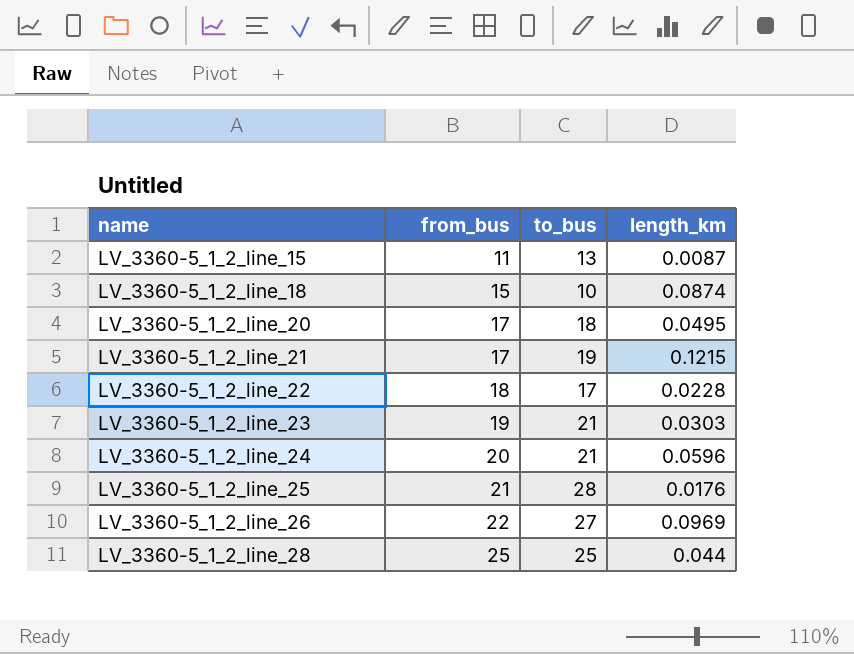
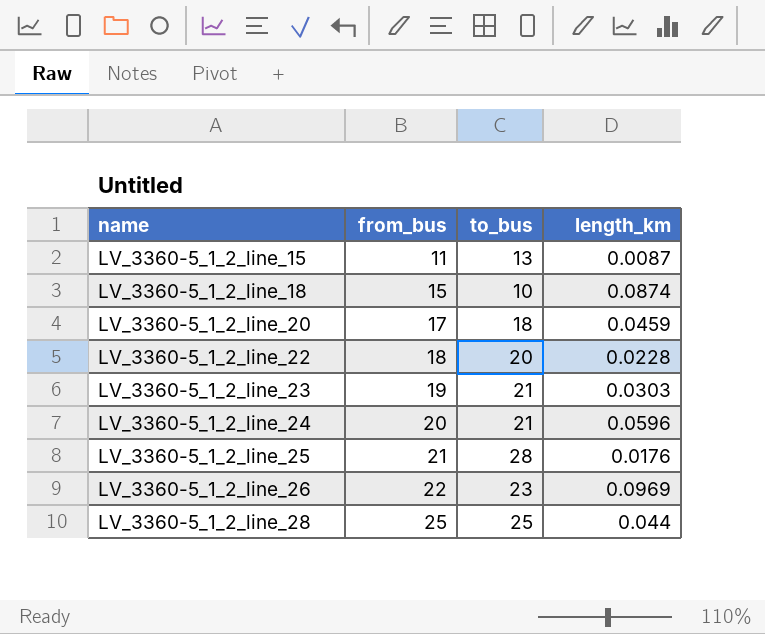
row LV_3360-5_1_2_line_21: 17 | 19 | 0.1215 -> none
LV_3360-5_1_2_line_20 | length_km: 0.0495 -> 0.0459
LV_3360-5_1_2_line_22 | to_bus: 17 -> 20
LV_3360-5_1_2_line_26 | to_bus: 27 -> 23

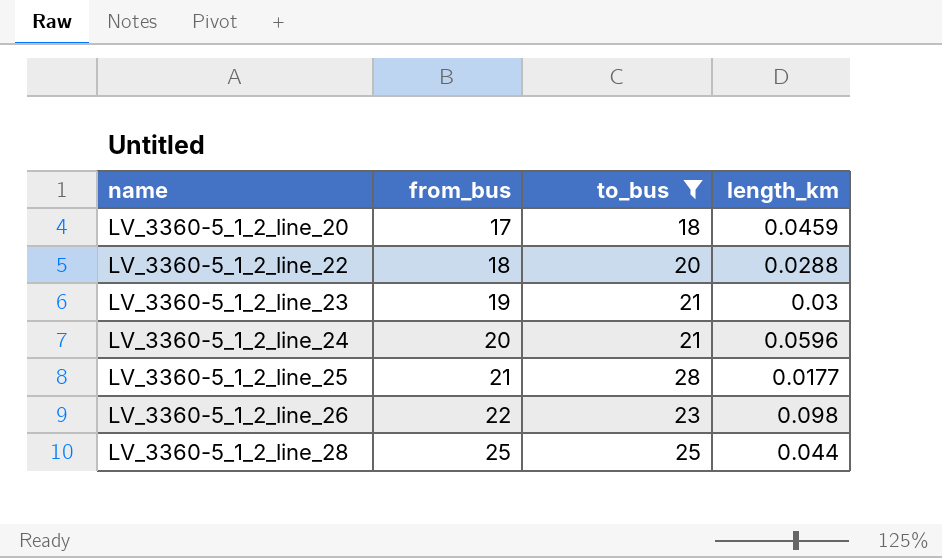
filter: none -> to_bus >= 18
LV_3360-5_1_2_line_22 | length_km: 0.0228 -> 0.0288
LV_3360-5_1_2_line_23 | length_km: 0.0303 -> 0.03
LV_3360-5_1_2_line_25 | length_km: 0.0176 -> 0.0177
LV_3360-5_1_2_line_26 | length_km: 0.0969 -> 0.098

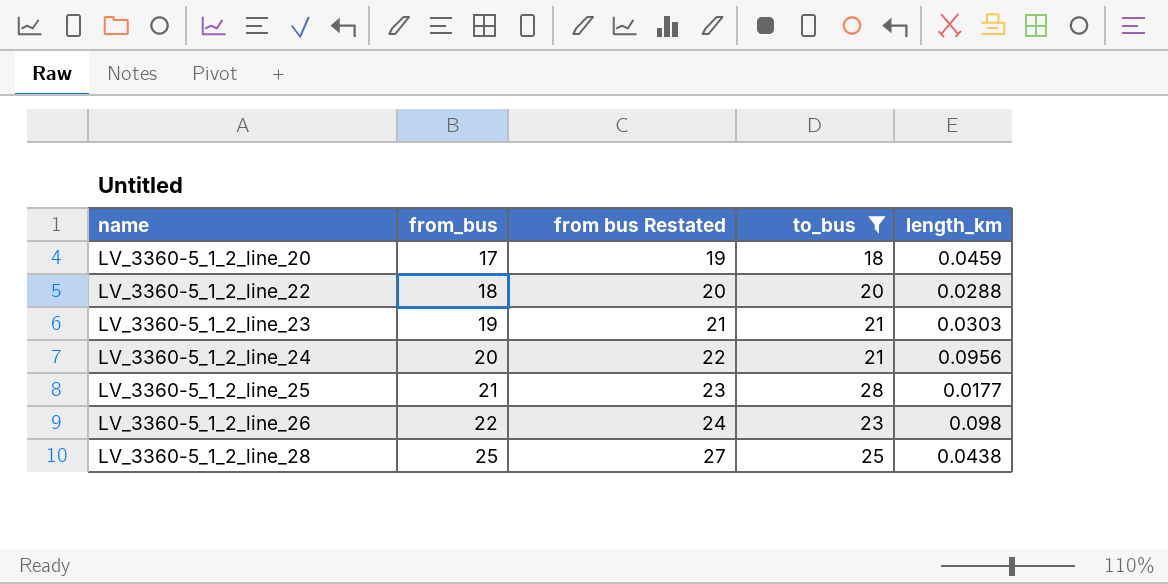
column from bus Restated | formula: none -> [from_bus] + 2
LV_3360-5_1_2_line_23 | length_km: 0.03 -> 0.0303
LV_3360-5_1_2_line_24 | length_km: 0.0596 -> 0.0956
LV_3360-5_1_2_line_28 | length_km: 0.044 -> 0.0438

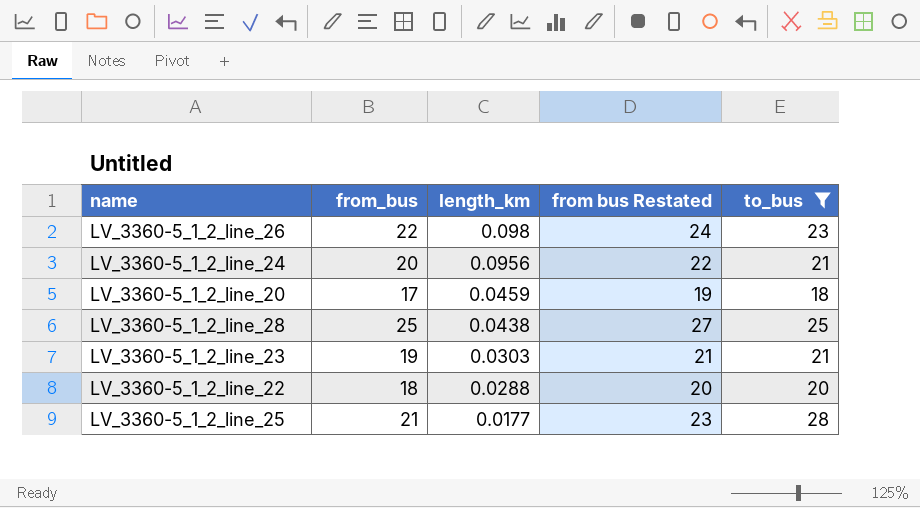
row order: name ascending -> length_km descending
column length_km | position: 5 -> 3

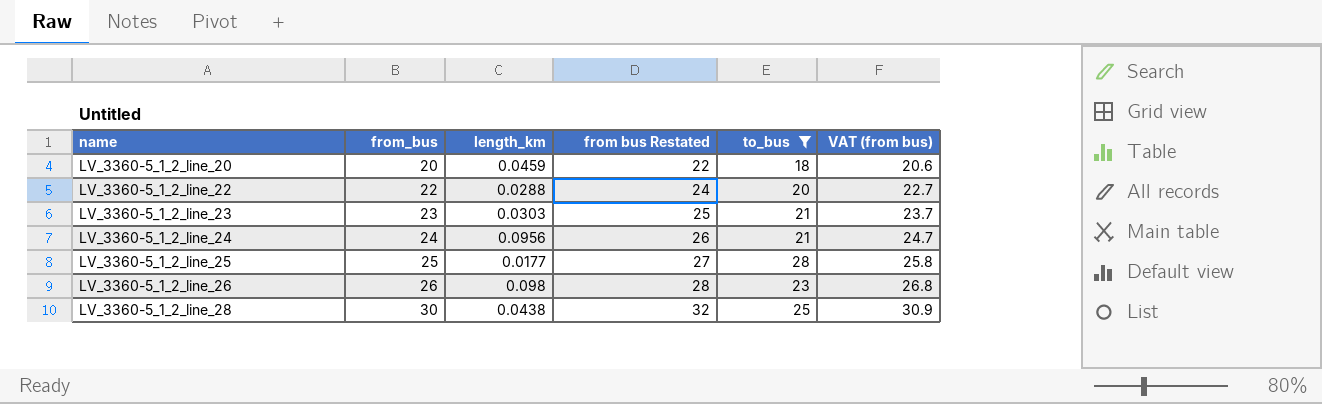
row order: length_km descending -> name ascending
column VAT (from bus) | formula: none -> [from_bus] * 1.03
LV_3360-5_1_2_line_20 | from_bus: 17 -> 20
LV_3360-5_1_2_line_20 | from bus Restated: 19 -> 22
LV_3360-5_1_2_line_22 | from_bus: 18 -> 22
LV_3360-5_1_2_line_22 | from bus Restated: 20 -> 24
LV_3360-5_1_2_line_23 | from_bus: 19 -> 23
LV_3360-5_1_2_line_23 | from bus Restated: 21 -> 25
LV_3360-5_1_2_line_24 | from_bus: 20 -> 24
LV_3360-5_1_2_line_24 | from bus Restated: 22 -> 26
LV_3360-5_1_2_line_25 | from_bus: 21 -> 25
LV_3360-5_1_2_line_25 | from bus Restated: 23 -> 27
LV_3360-5_1_2_line_26 | from_bus: 22 -> 26
LV_3360-5_1_2_line_26 | from bus Restated: 24 -> 28
LV_3360-5_1_2_line_28 | from_bus: 25 -> 30
LV_3360-5_1_2_line_28 | from bus Restated: 27 -> 32

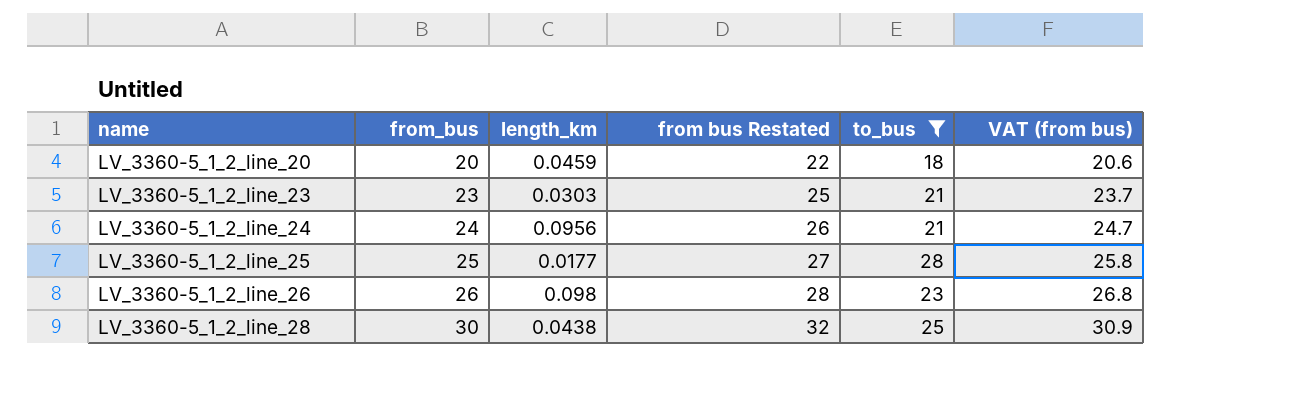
row LV_3360-5_1_2_line_22: 22 | 0.0288 | 24 | 20 | 22.7 -> none

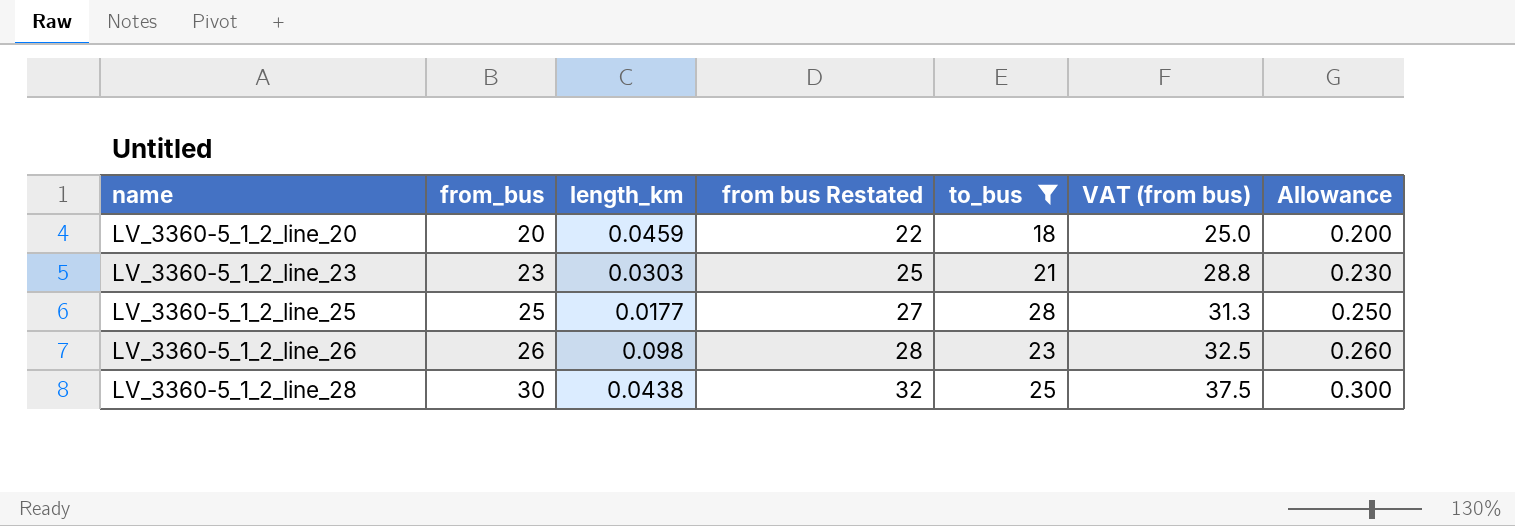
column VAT (from bus) | formula: [from_bus] * 1.03 -> [from_bus] * 1.25
column Allowance | formula: none -> [from_bus] * 0.01
row LV_3360-5_1_2_line_24: 24 | 0.0956 | 26 | 21 | 24.7 -> none

